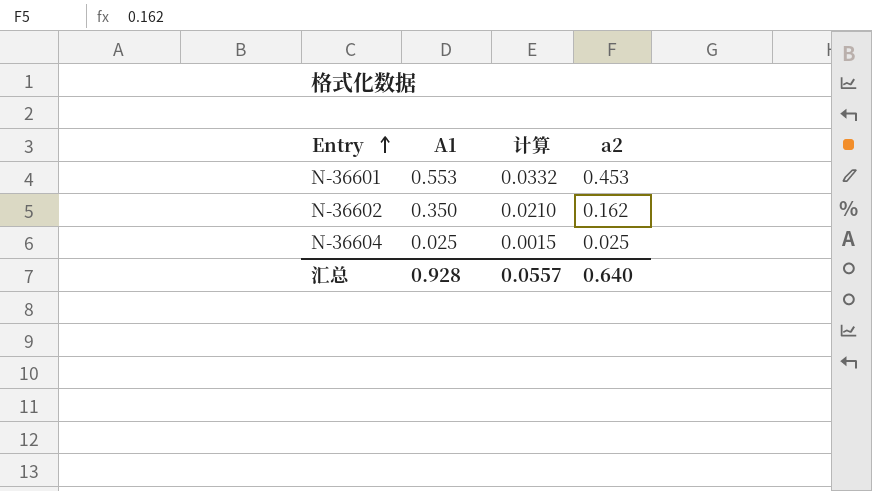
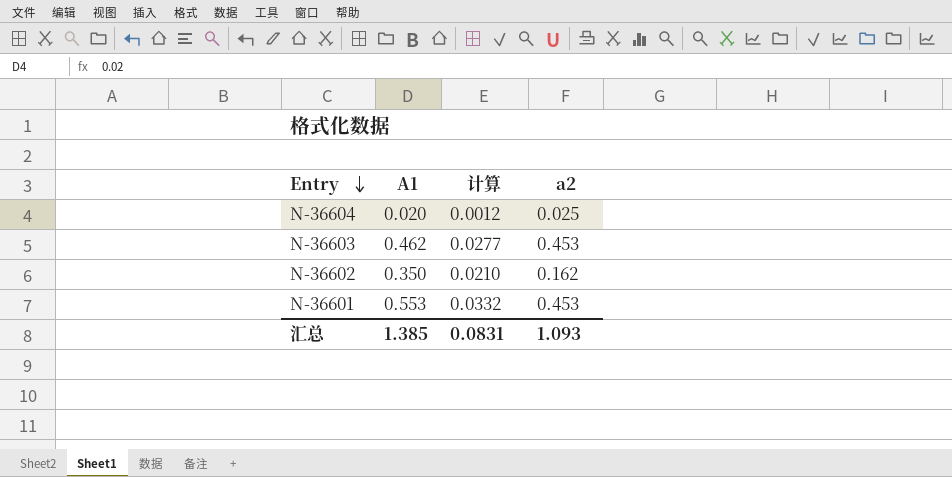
row order: Entry ascending -> Entry descending
N-36604 | A1: 0.025 -> 0.020
N-36604 | 计算: 0.0015 -> 0.0012
row N-36603: none -> 0.462 | 0.0277 | 0.453
汇总 | A1: 0.928 -> 1.385
汇总 | 计算: 0.0557 -> 0.0831
汇总 | a2: 0.640 -> 1.093

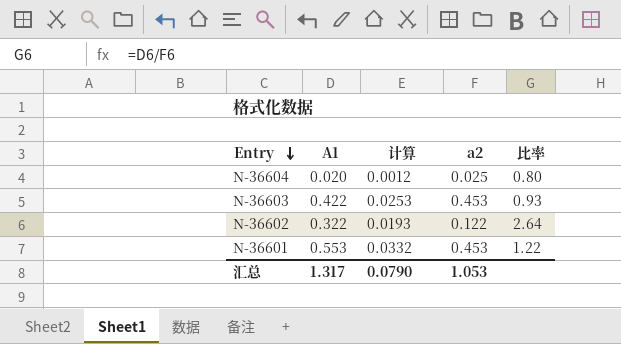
column 比率 | formula: none -> [A1] / [a2]
N-36603 | A1: 0.462 -> 0.422
N-36603 | 计算: 0.0277 -> 0.0253
N-36602 | A1: 0.350 -> 0.322
N-36602 | 计算: 0.0210 -> 0.0193
N-36602 | a2: 0.162 -> 0.122
汇总 | A1: 1.385 -> 1.317
汇总 | 计算: 0.0831 -> 0.0790
汇总 | a2: 1.093 -> 1.053

